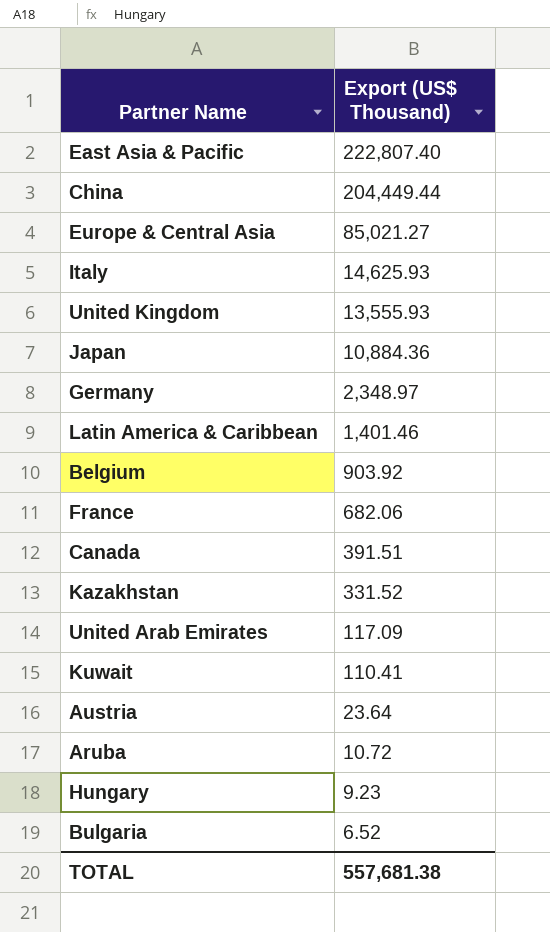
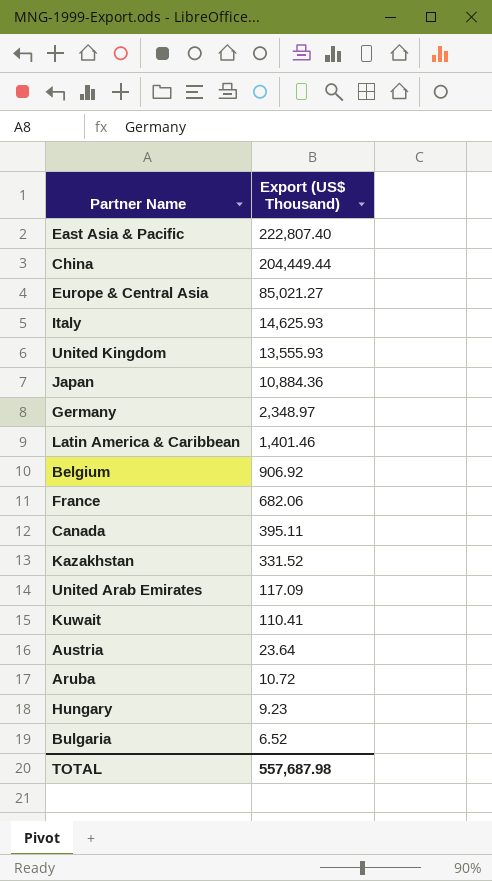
Belgium | Export (US$ Thousand): 903.92 -> 906.92
Canada | Export (US$ Thousand): 391.51 -> 395.11
TOTAL | Export (US$ Thousand): 557,681.38 -> 557,687.98

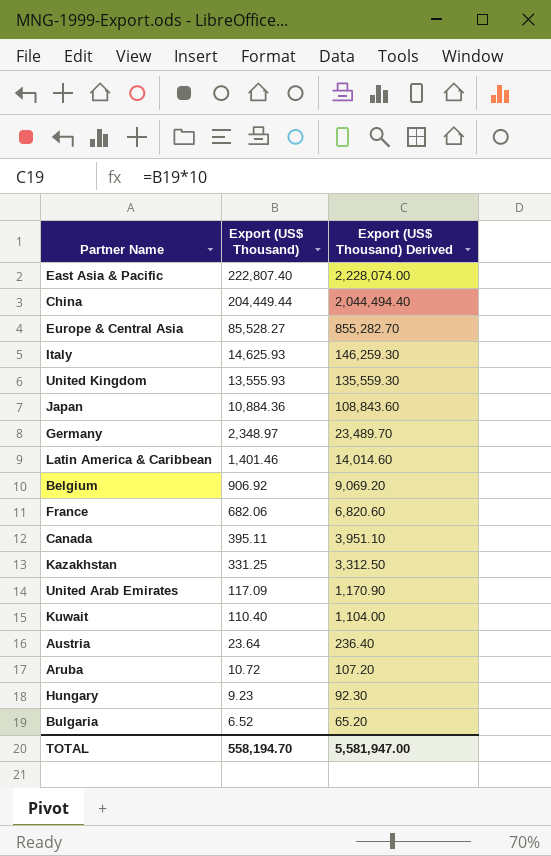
column Export (US$ Thousand) Derived | formula: none -> [Export (US$ Thousand)] * 10
Europe & Central Asia | Export (US$ Thousand): 85,021.27 -> 85,528.27
Kazakhstan | Export (US$ Thousand): 331.52 -> 331.25
Kuwait | Export (US$ Thousand): 110.41 -> 110.40
TOTAL | Export (US$ Thousand): 557,687.98 -> 558,194.70

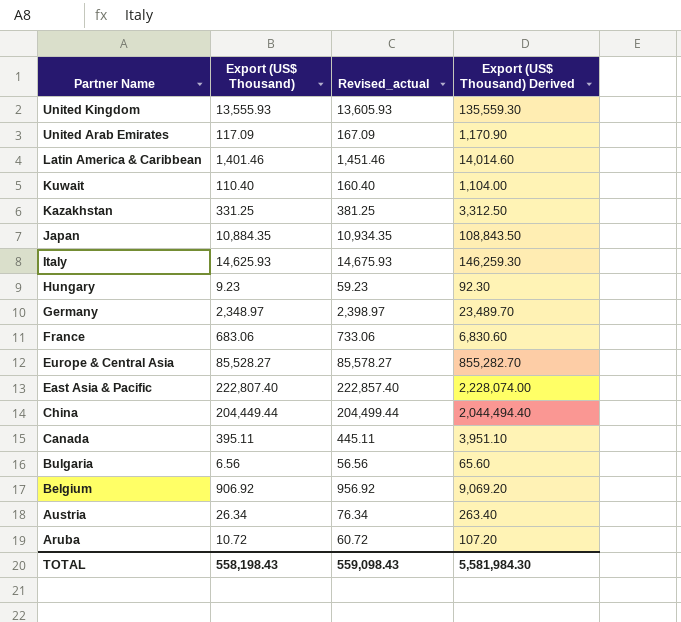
row order: Export (US$ Thousand) descending -> Partner Name descending
column Revised_actual | formula: none -> [Export (US$ Thousand)] + 50
Japan | Export (US$ Thousand): 10,884.36 -> 10,884.35
Japan | Export (US$ Thousand) Derived: 108,843.60 -> 108,843.50
France | Export (US$ Thousand): 682.06 -> 683.06
France | Export (US$ Thousand) Derived: 6,820.60 -> 6,830.60
Bulgaria | Export (US$ Thousand): 6.52 -> 6.56
Bulgaria | Export (US$ Thousand) Derived: 65.20 -> 65.60
Austria | Export (US$ Thousand): 23.64 -> 26.34
Austria | Export (US$ Thousand) Derived: 236.40 -> 263.40
TOTAL | Export (US$ Thousand): 558,194.70 -> 558,198.43
TOTAL | Export (US$ Thousand) Derived: 5,581,947.00 -> 5,581,984.30

